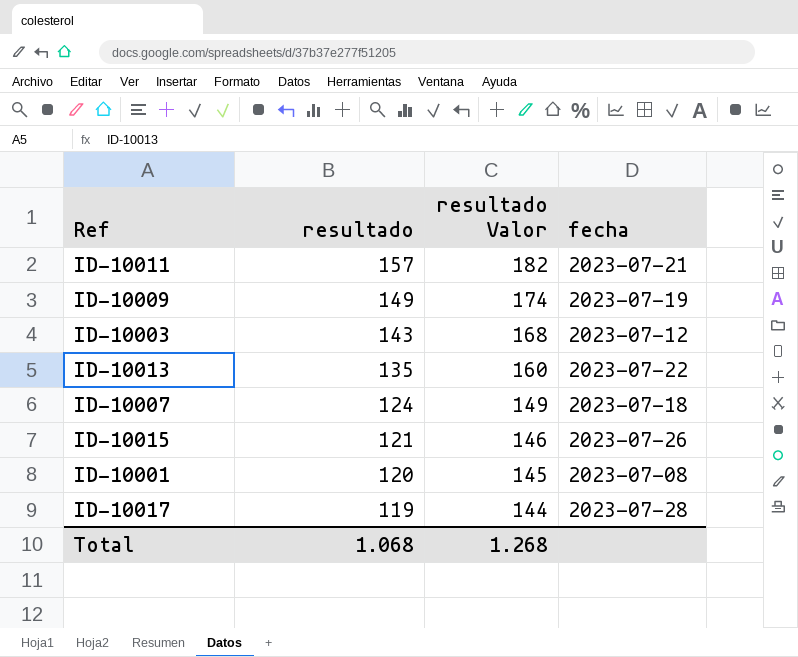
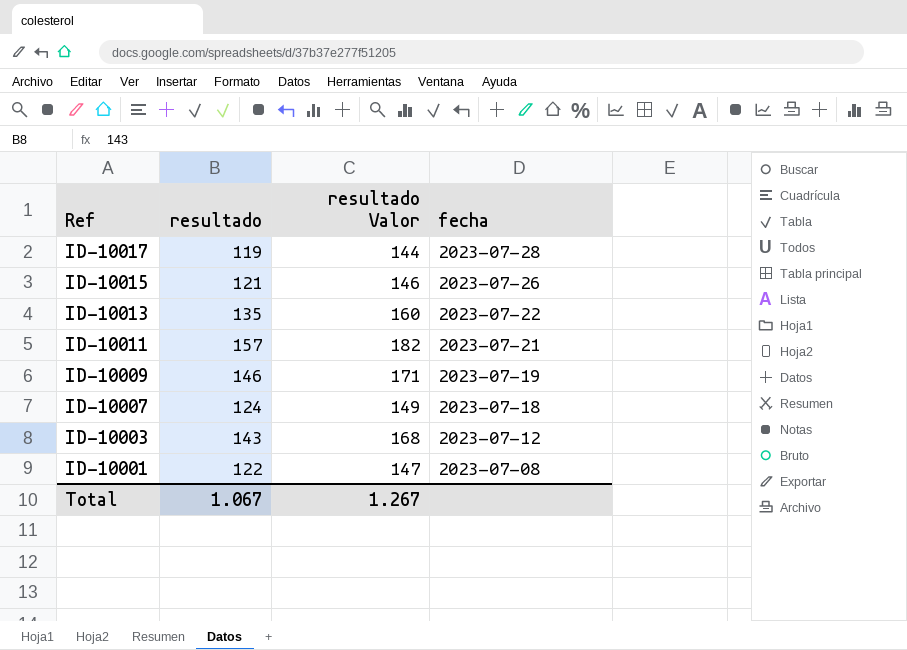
row order: resultado descending -> Ref descending
ID-10009 | resultado: 149 -> 146
ID-10009 | resultado Valor: 174 -> 171
ID-10001 | resultado: 120 -> 122
ID-10001 | resultado Valor: 145 -> 147
Total | resultado: 1.068 -> 1.067
Total | resultado Valor: 1.268 -> 1.267

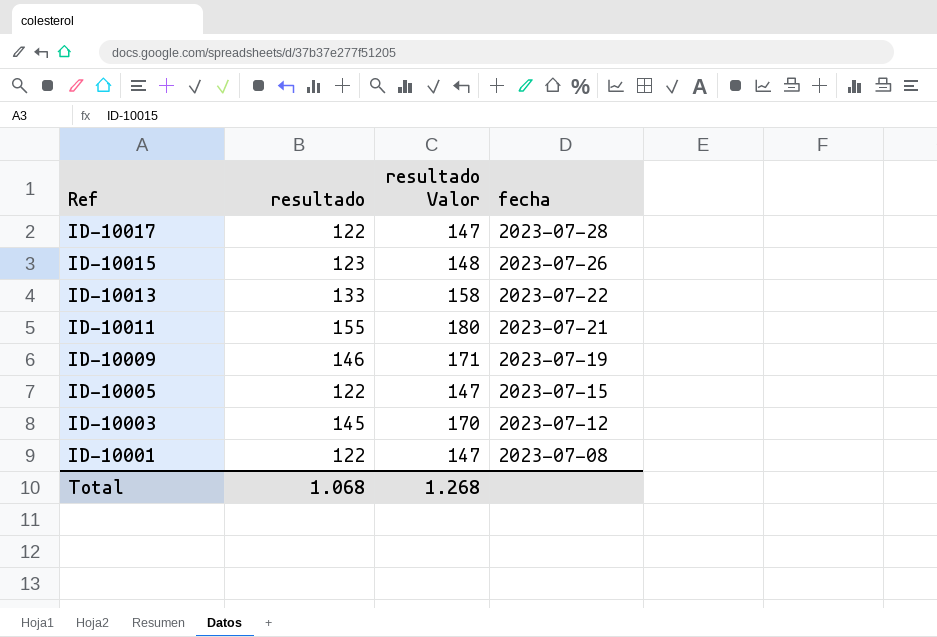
row ID-10007: 124 | 149 | 2023-07-18 -> none
ID-10017 | resultado: 119 -> 122
ID-10017 | resultado Valor: 144 -> 147
ID-10015 | resultado: 121 -> 123
ID-10015 | resultado Valor: 146 -> 148
ID-10013 | resultado: 135 -> 133
ID-10013 | resultado Valor: 160 -> 158
ID-10011 | resultado: 157 -> 155
ID-10011 | resultado Valor: 182 -> 180
row ID-10005: none -> 122 | 147 | 2023-07-15
ID-10003 | resultado: 143 -> 145
ID-10003 | resultado Valor: 168 -> 170
Total | resultado: 1.067 -> 1.068
Total | resultado Valor: 1.267 -> 1.268

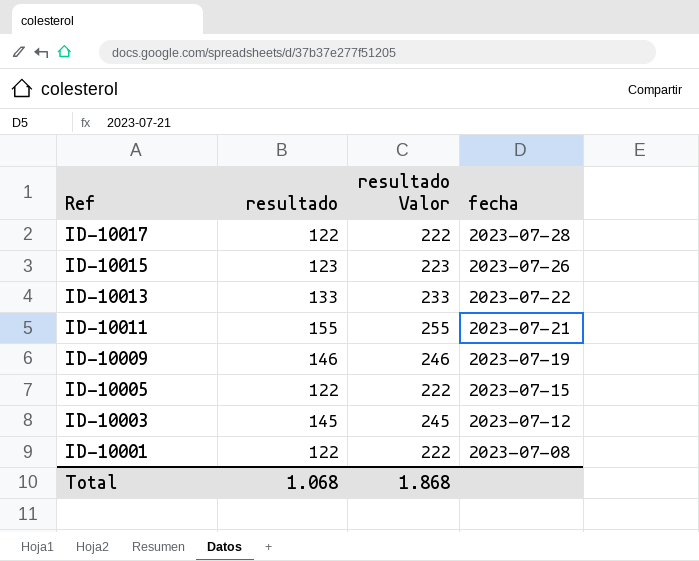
column resultado Valor | formula: [resultado] + 25 -> [resultado] + 100
Total | resultado Valor: 1.268 -> 1.868

